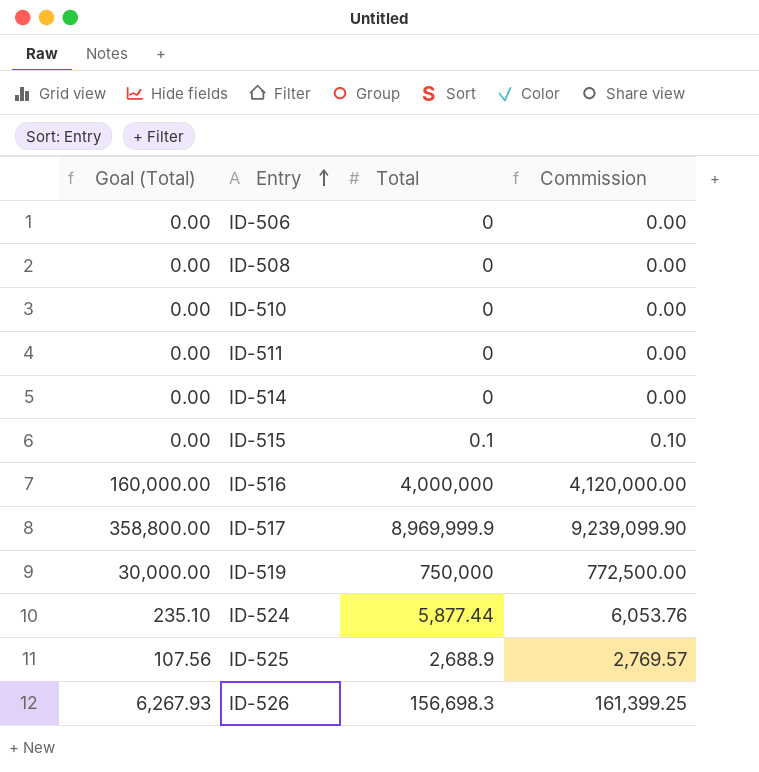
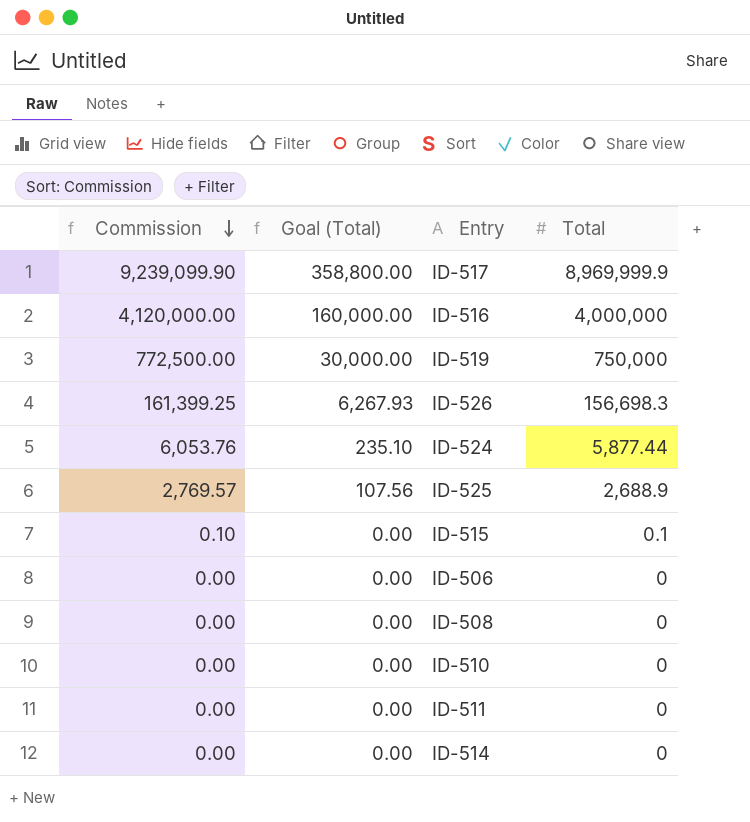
row order: Entry ascending -> Commission descending
column Commission | position: 4 -> 1

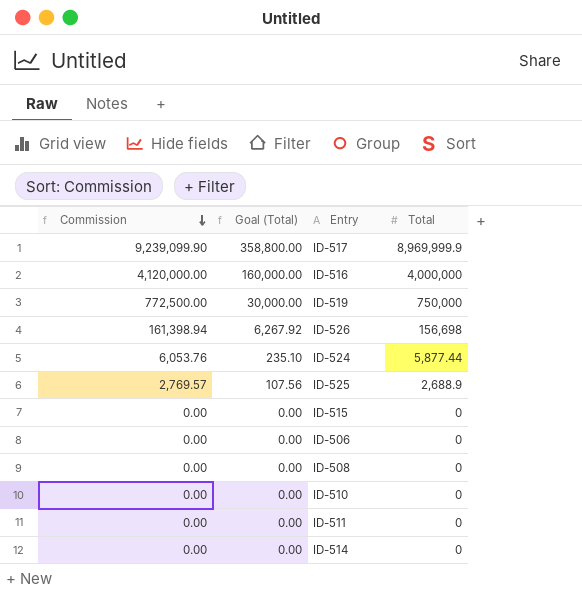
ID-526 | Commission: 161,399.25 -> 161,398.94
ID-526 | Goal (Total): 6,267.93 -> 6,267.92
ID-526 | Total: 156,698.3 -> 156,698
ID-515 | Commission: 0.10 -> 0.00
ID-515 | Total: 0.1 -> 0

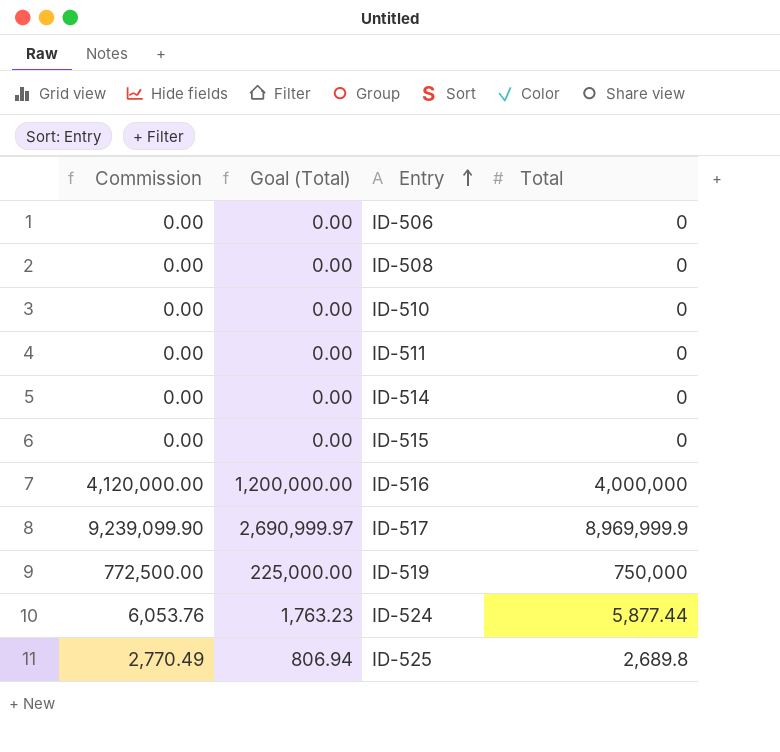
row order: Commission descending -> Entry ascending
column Goal (Total) | formula: [Total] * 0.04 -> [Total] * 0.3
row ID-526: 161,398.94 | 6,267.92 | 156,698 -> none
ID-525 | Commission: 2,769.57 -> 2,770.49
ID-525 | Total: 2,688.9 -> 2,689.8

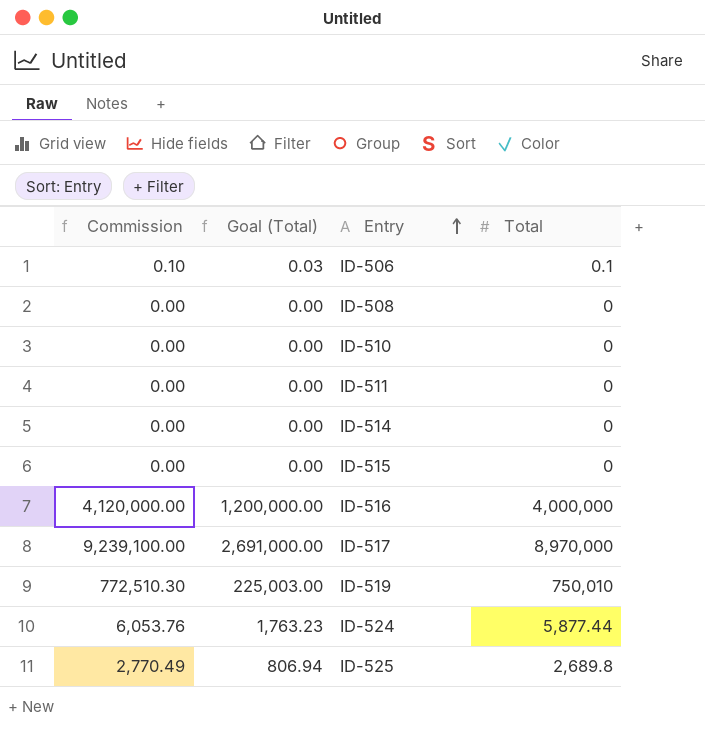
ID-506 | Commission: 0.00 -> 0.10
ID-506 | Goal (Total): 0.00 -> 0.03
ID-506 | Total: 0 -> 0.1
ID-517 | Commission: 9,239,099.90 -> 9,239,100.00
ID-517 | Goal (Total): 2,690,999.97 -> 2,691,000.00
ID-517 | Total: 8,969,999.9 -> 8,970,000
ID-519 | Commission: 772,500.00 -> 772,510.30
ID-519 | Goal (Total): 225,000.00 -> 225,003.00
ID-519 | Total: 750,000 -> 750,010

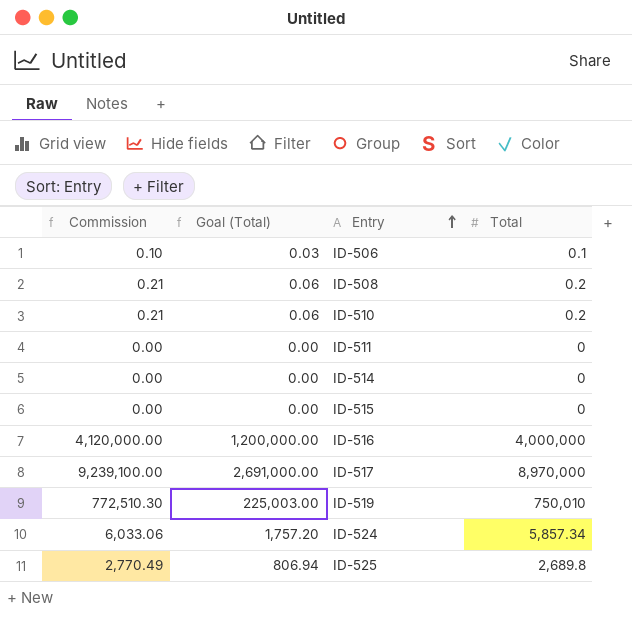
ID-508 | Commission: 0.00 -> 0.21
ID-508 | Goal (Total): 0.00 -> 0.06
ID-508 | Total: 0 -> 0.2
ID-510 | Commission: 0.00 -> 0.21
ID-510 | Goal (Total): 0.00 -> 0.06
ID-510 | Total: 0 -> 0.2
ID-524 | Commission: 6,053.76 -> 6,033.06
ID-524 | Goal (Total): 1,763.23 -> 1,757.20
ID-524 | Total: 5,877.44 -> 5,857.34

